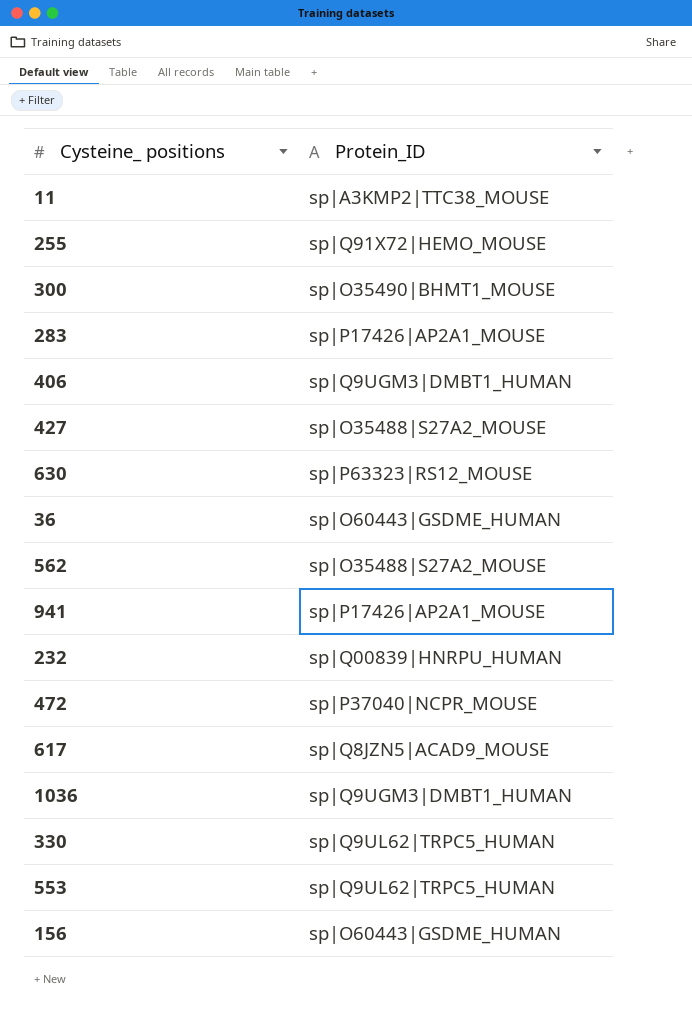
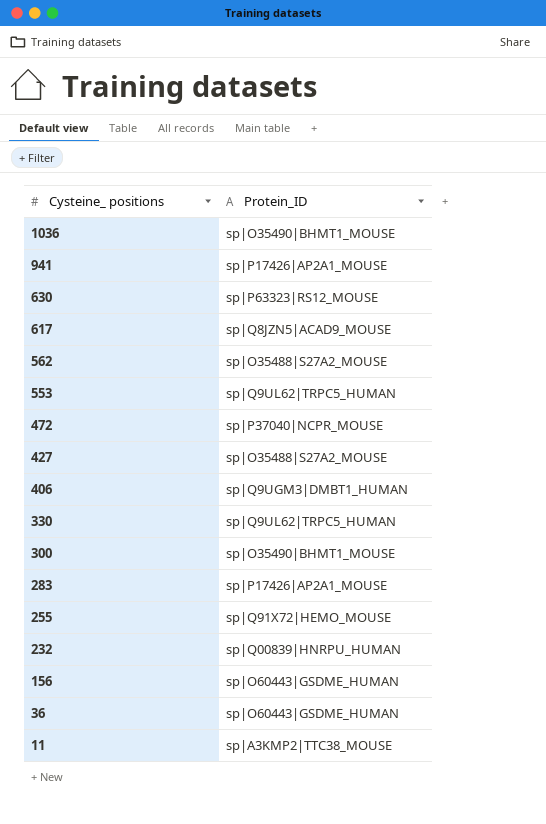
row order: none -> Cysteine_ positions descending
1036 | Protein_ID: sp|Q9UGM3|DMBT1_HUMAN -> sp|O35490|BHMT1_MOUSE

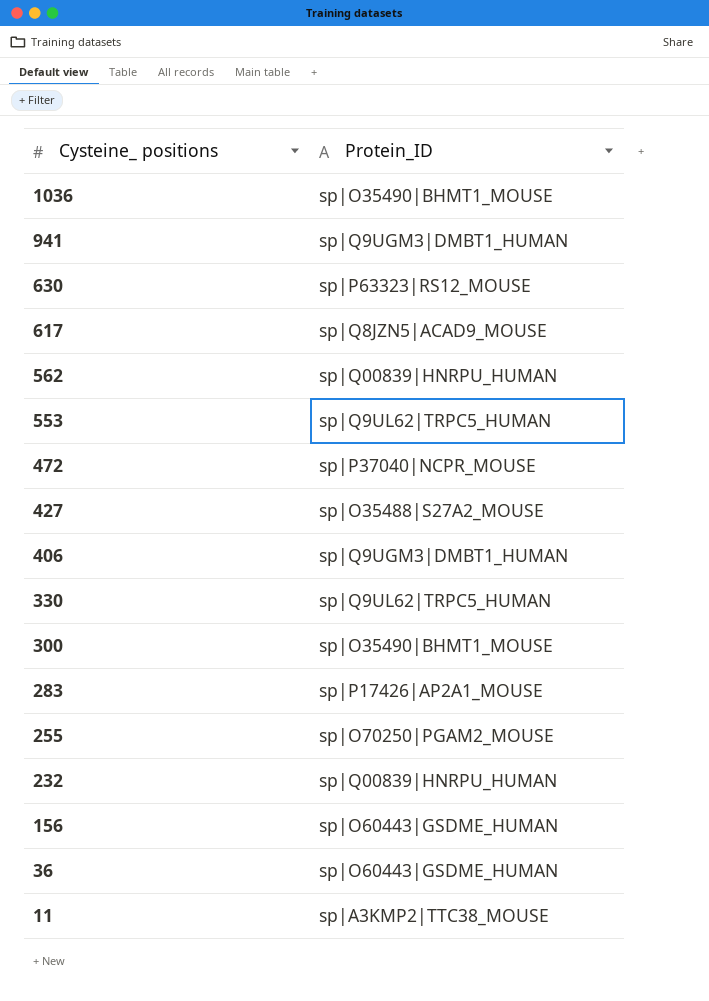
941 | Protein_ID: sp|P17426|AP2A1_MOUSE -> sp|Q9UGM3|DMBT1_HUMAN
562 | Protein_ID: sp|O35488|S27A2_MOUSE -> sp|Q00839|HNRPU_HUMAN
255 | Protein_ID: sp|Q91X72|HEMO_MOUSE -> sp|O70250|PGAM2_MOUSE

